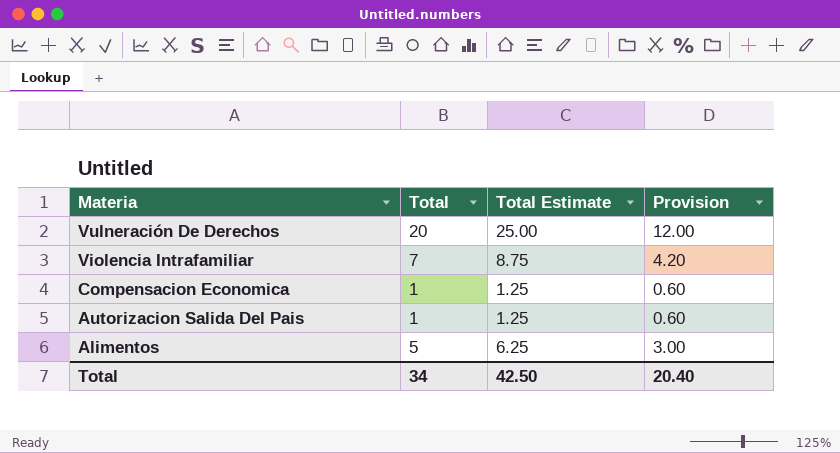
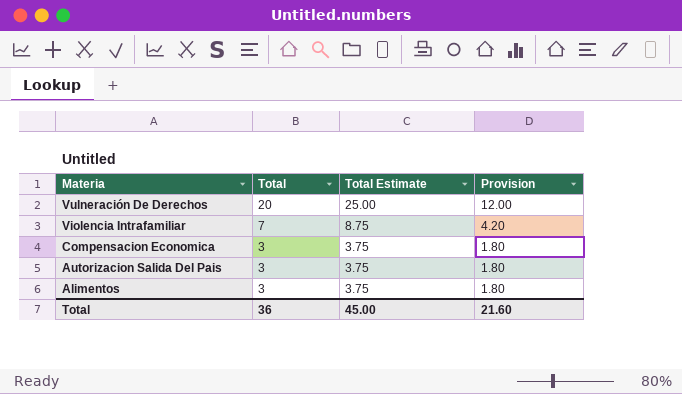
Compensacion Economica | Total: 1 -> 3
Compensacion Economica | Total Estimate: 1.25 -> 3.75
Compensacion Economica | Provision: 0.60 -> 1.80
Autorizacion Salida Del Pais | Total: 1 -> 3
Autorizacion Salida Del Pais | Total Estimate: 1.25 -> 3.75
Autorizacion Salida Del Pais | Provision: 0.60 -> 1.80
Alimentos | Total: 5 -> 3
Alimentos | Total Estimate: 6.25 -> 3.75
Alimentos | Provision: 3.00 -> 1.80
Total | Total: 34 -> 36
Total | Total Estimate: 42.50 -> 45.00
Total | Provision: 20.40 -> 21.60

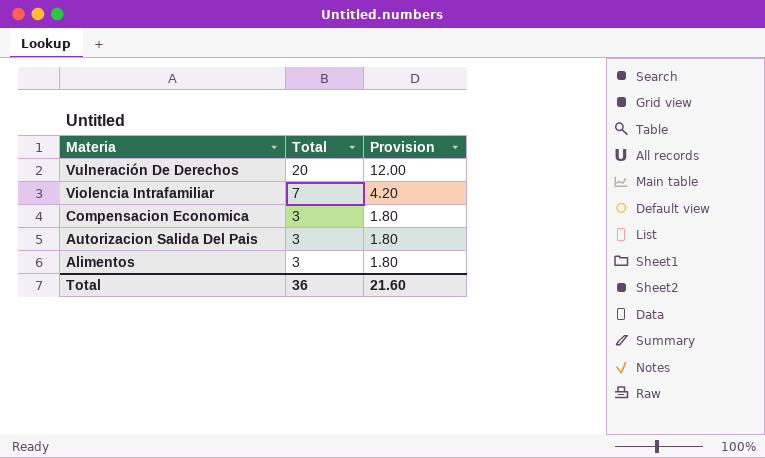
column Total Estimate | formula: [Total] * 1.25 -> none

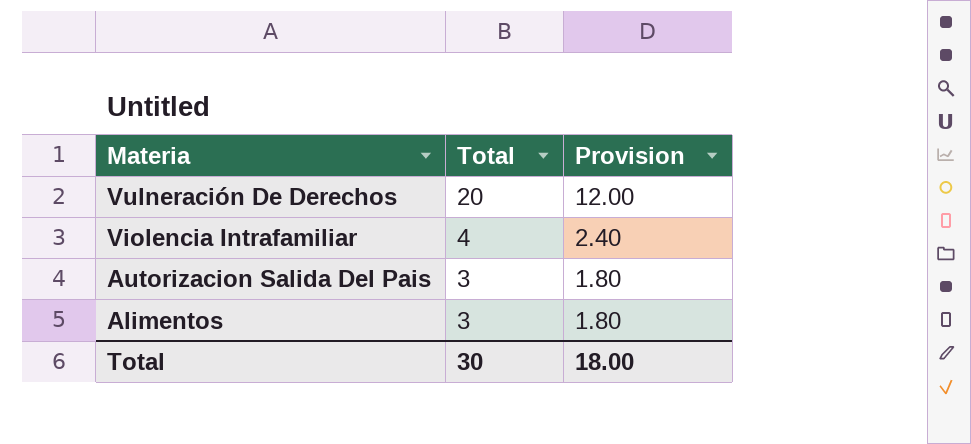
row Compensacion Economica: 3 | 1.80 -> none
Violencia Intrafamiliar | Total: 7 -> 4
Violencia Intrafamiliar | Provision: 4.20 -> 2.40
Total | Total: 36 -> 30
Total | Provision: 21.60 -> 18.00

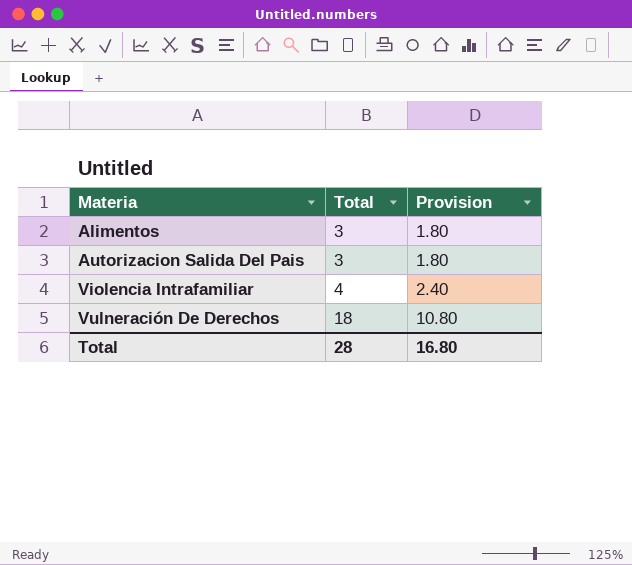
row order: Materia descending -> Materia ascending
Vulneración De Derechos | Total: 20 -> 18
Vulneración De Derechos | Provision: 12.00 -> 10.80
Total | Total: 30 -> 28
Total | Provision: 18.00 -> 16.80

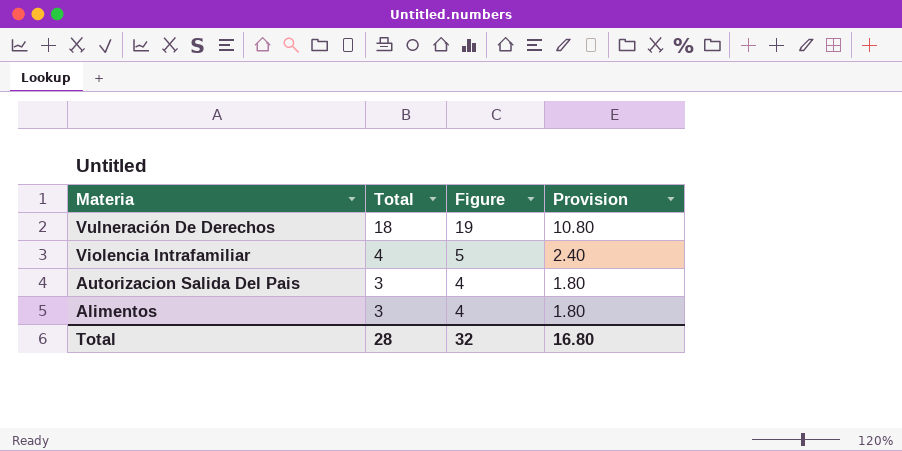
row order: Materia ascending -> Materia descending
column Figure | formula: none -> [Total] + 1

